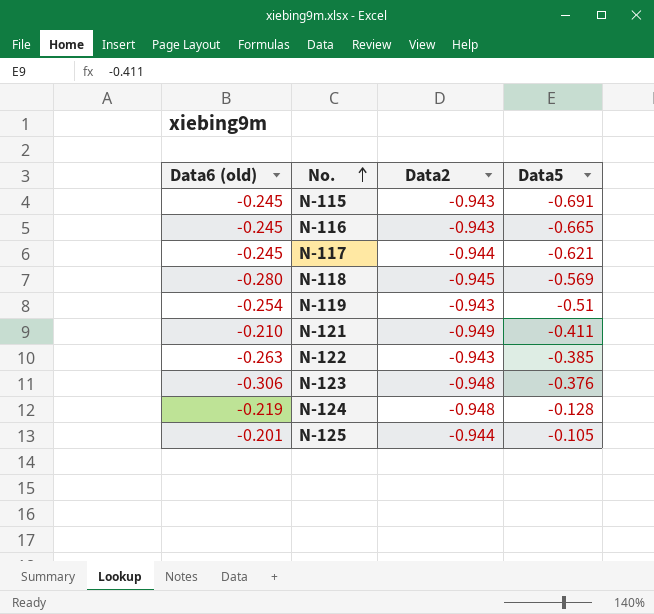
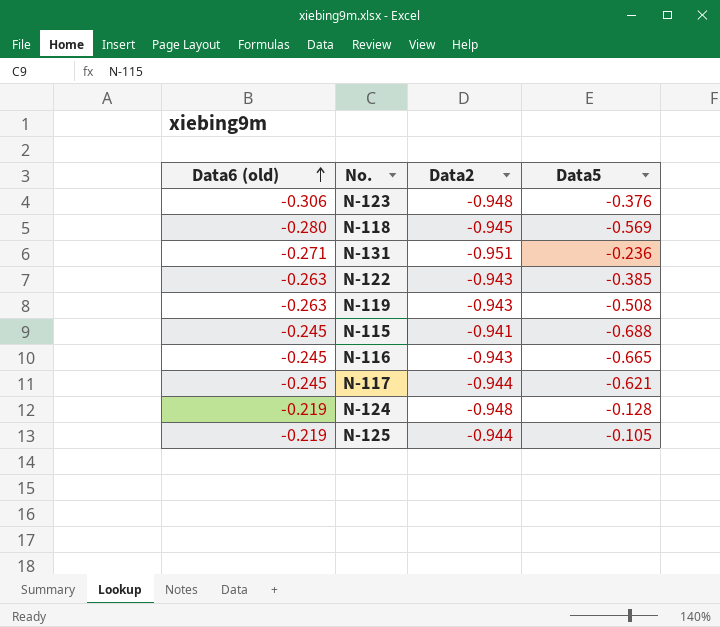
row order: No. ascending -> Data6 (old) ascending
row N-121: -0.210 | -0.949 | -0.411 -> none
row N-131: none -> -0.271 | -0.951 | -0.236
N-119 | Data6 (old): -0.254 -> -0.263
N-119 | Data5: -0.51 -> -0.508
N-115 | Data2: -0.943 -> -0.941
N-115 | Data5: -0.691 -> -0.688
N-125 | Data6 (old): -0.201 -> -0.219

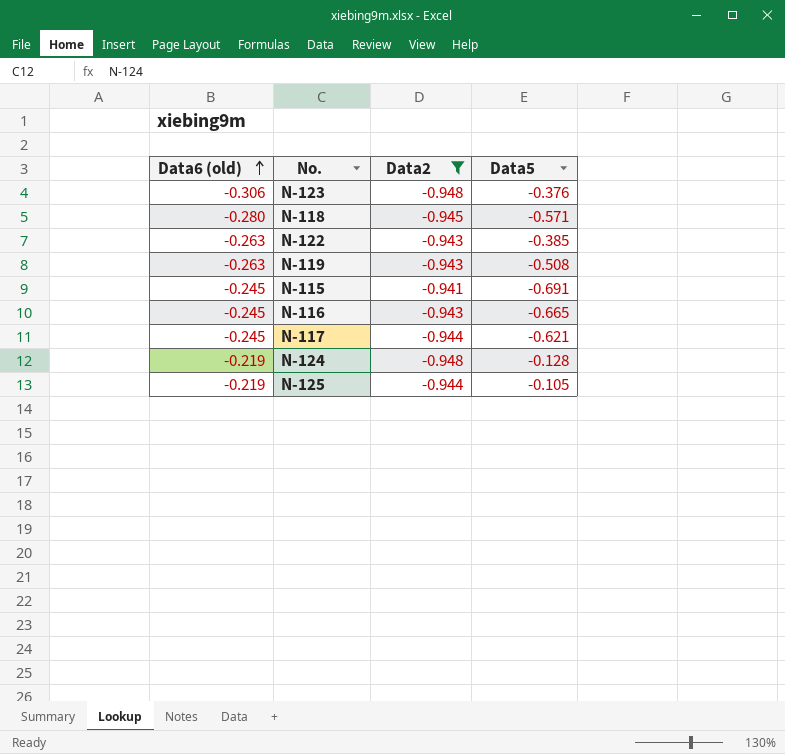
filter: none -> Data2 != -0.951
N-118 | Data5: -0.569 -> -0.571
N-115 | Data5: -0.688 -> -0.691

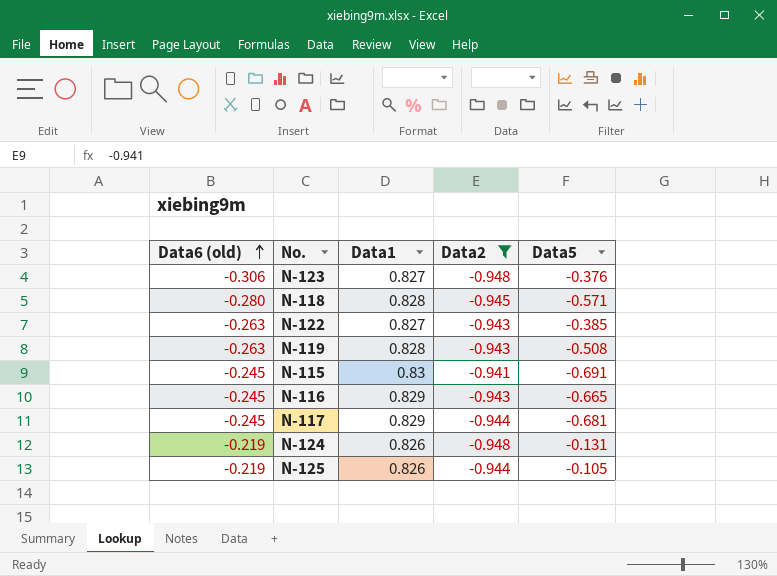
column Data1 | position: none -> 3
N-117 | Data5: -0.621 -> -0.681
N-124 | Data5: -0.128 -> -0.131

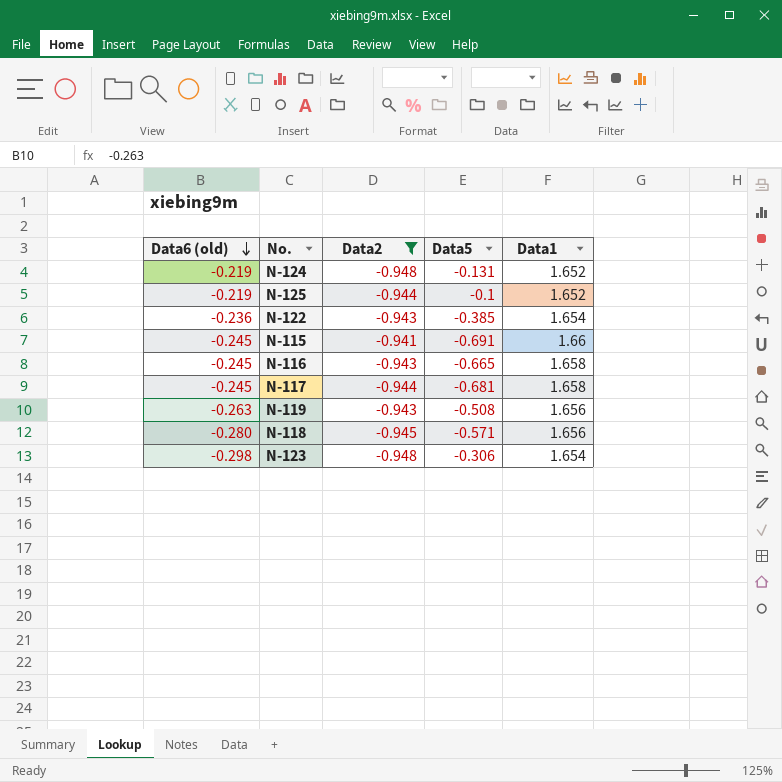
row order: Data6 (old) ascending -> Data6 (old) descending
column Data1 | position: 3 -> 5
N-124 | Data1: 0.826 -> 1.652
N-125 | Data5: -0.105 -> -0.1
N-125 | Data1: 0.826 -> 1.652
N-122 | Data6 (old): -0.263 -> -0.236
N-122 | Data1: 0.827 -> 1.654
N-115 | Data1: 0.83 -> 1.66
N-116 | Data1: 0.829 -> 1.658
N-117 | Data1: 0.829 -> 1.658
N-119 | Data1: 0.828 -> 1.656
N-118 | Data1: 0.828 -> 1.656
N-123 | Data6 (old): -0.306 -> -0.298
N-123 | Data5: -0.376 -> -0.306
N-123 | Data1: 0.827 -> 1.654

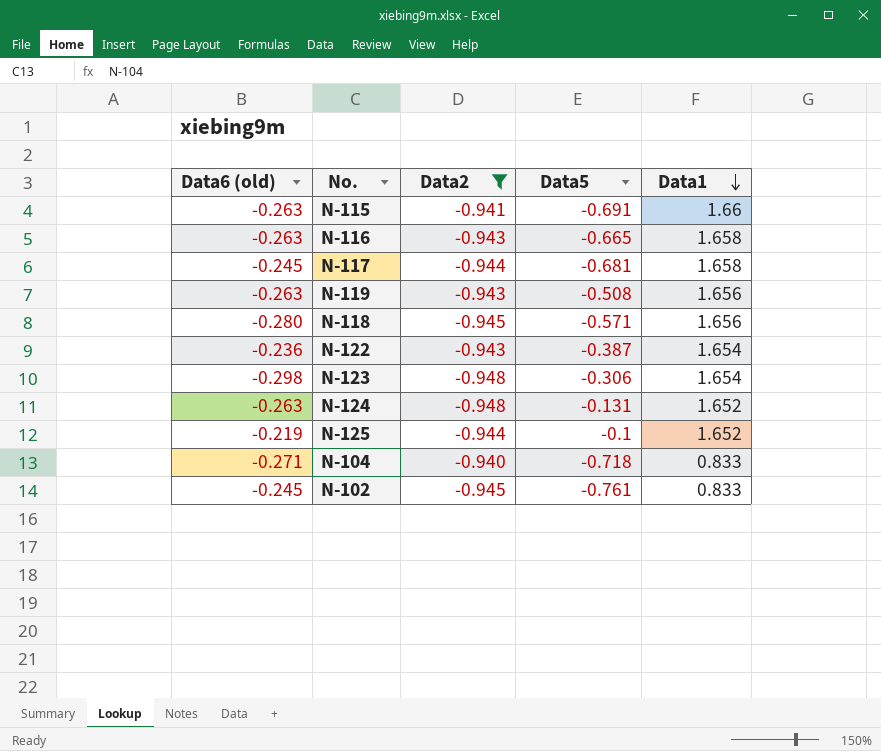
row order: Data6 (old) descending -> Data1 descending
N-115 | Data6 (old): -0.245 -> -0.263
N-116 | Data6 (old): -0.245 -> -0.263
N-122 | Data5: -0.385 -> -0.387
N-124 | Data6 (old): -0.219 -> -0.263
row N-104: none -> -0.271 | -0.940 | -0.718 | 0.833
row N-102: none -> -0.245 | -0.945 | -0.761 | 0.833

